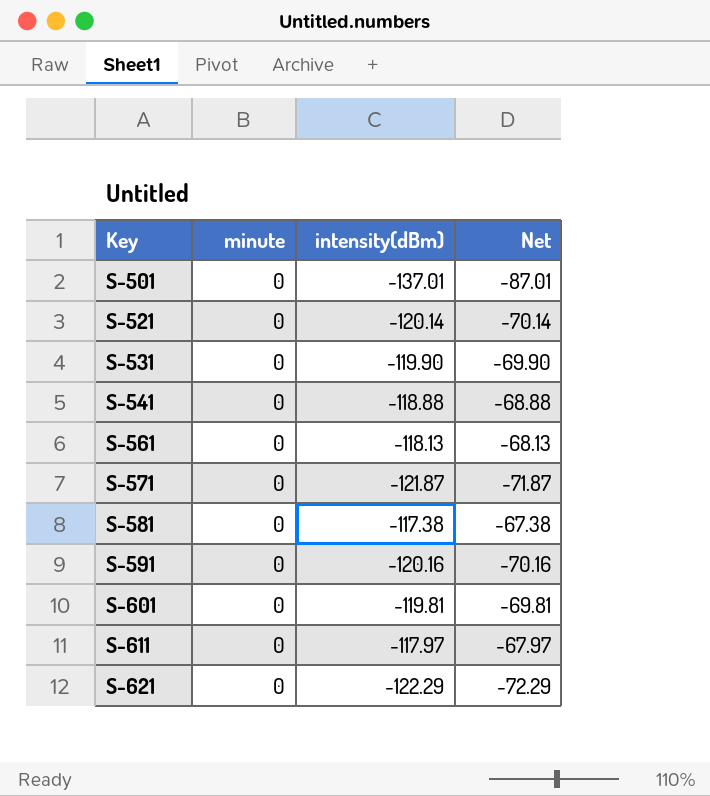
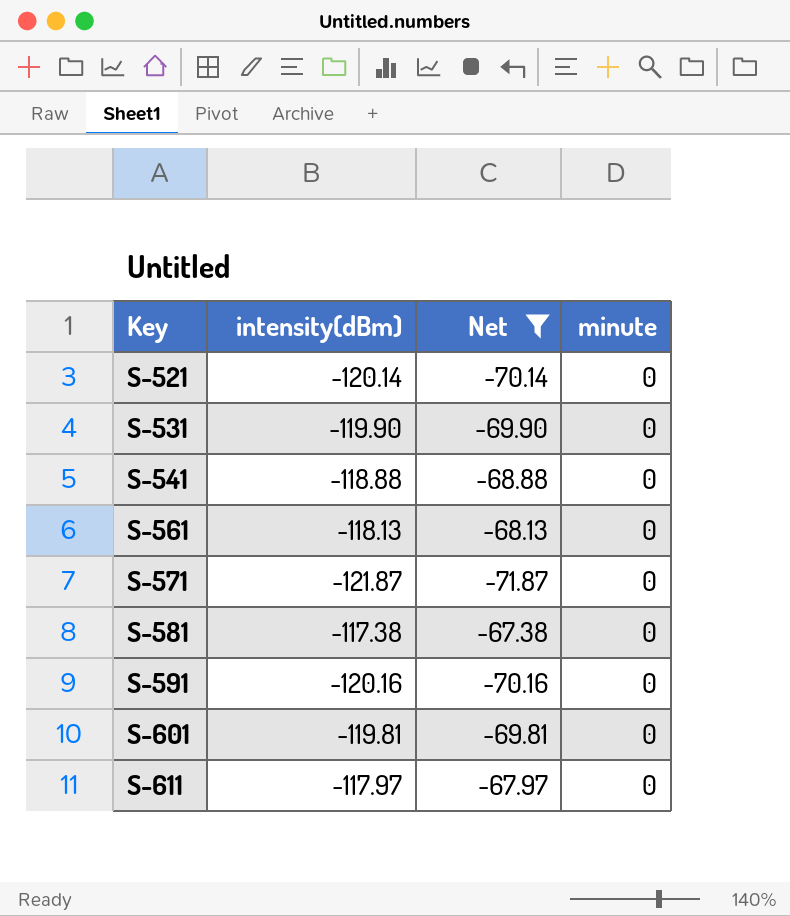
filter: none -> Net >= -71.87
column minute | position: 2 -> 4

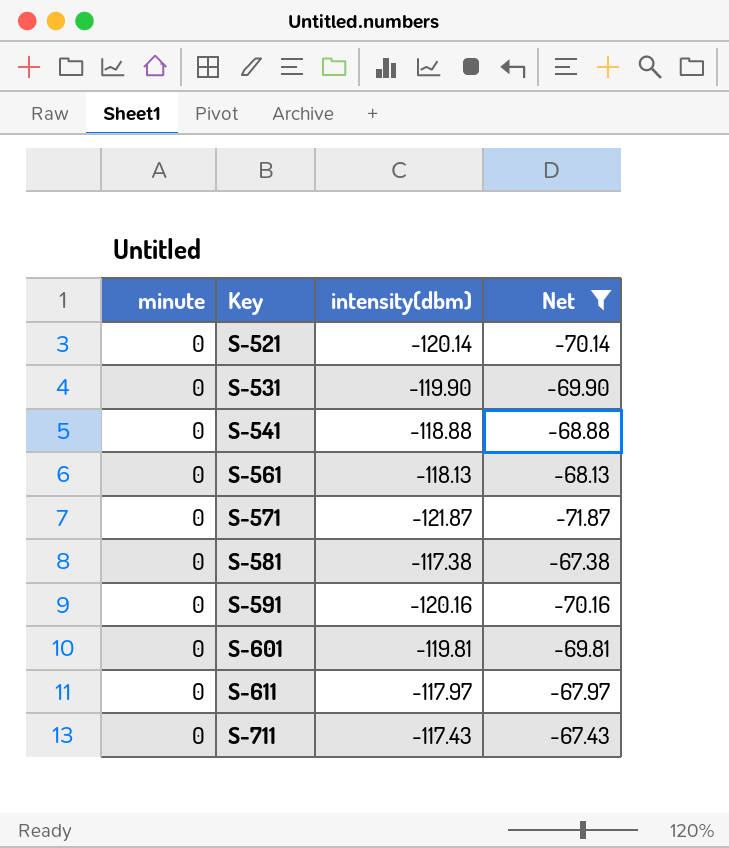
column minute | position: 4 -> 1
column name: intensity(dBm) -> intensity(dbm)
row S-711: none -> 0 | -117.43 | -67.43

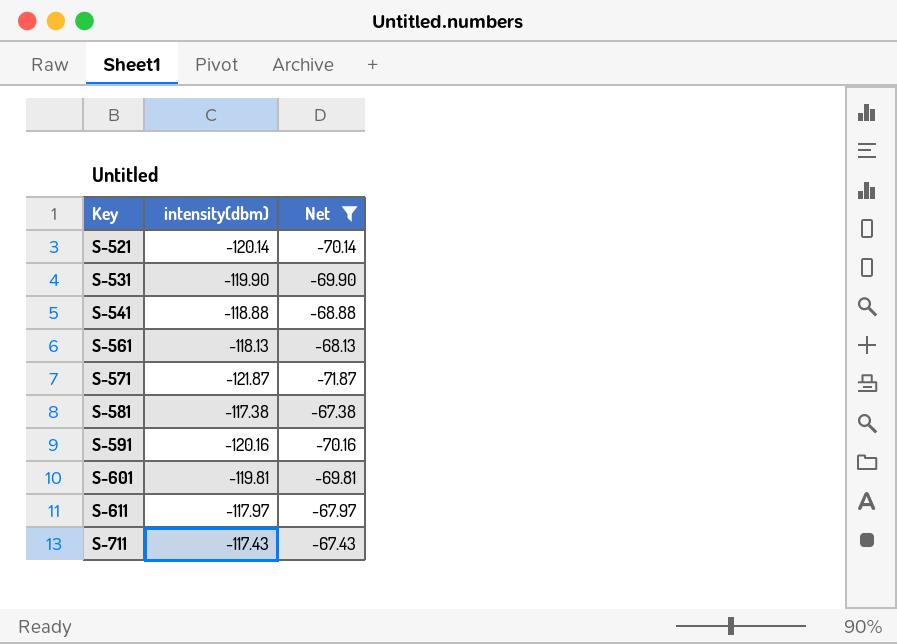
column minute | position: 1 -> none

